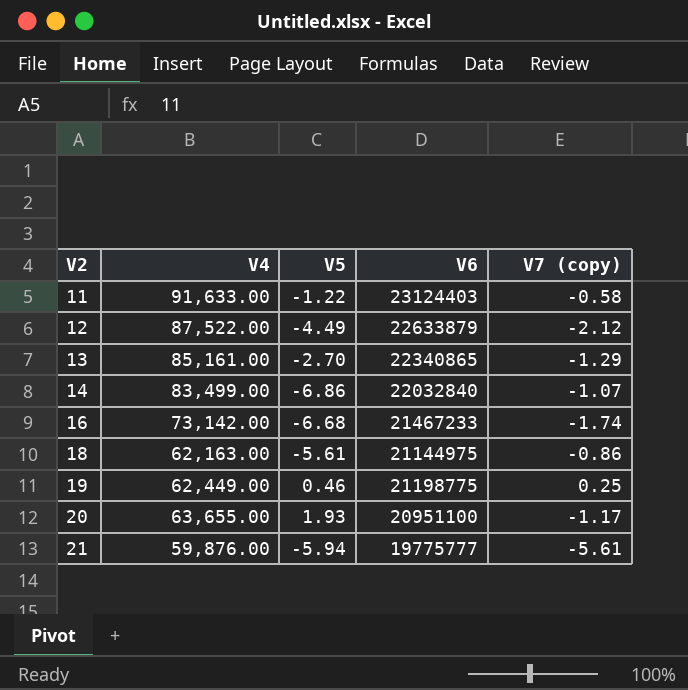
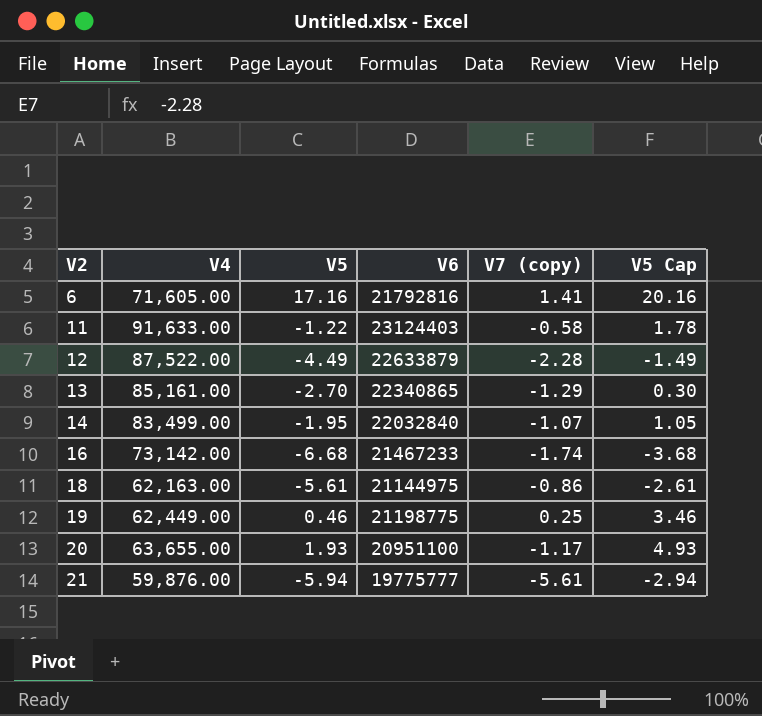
column V5 Cap | formula: none -> [V5] + 3
row 6: none -> 71,605.00 | 17.16 | 21792816 | 1.41 | 20.16
12 | V7 (copy): -2.12 -> -2.28
14 | V5: -6.86 -> -1.95

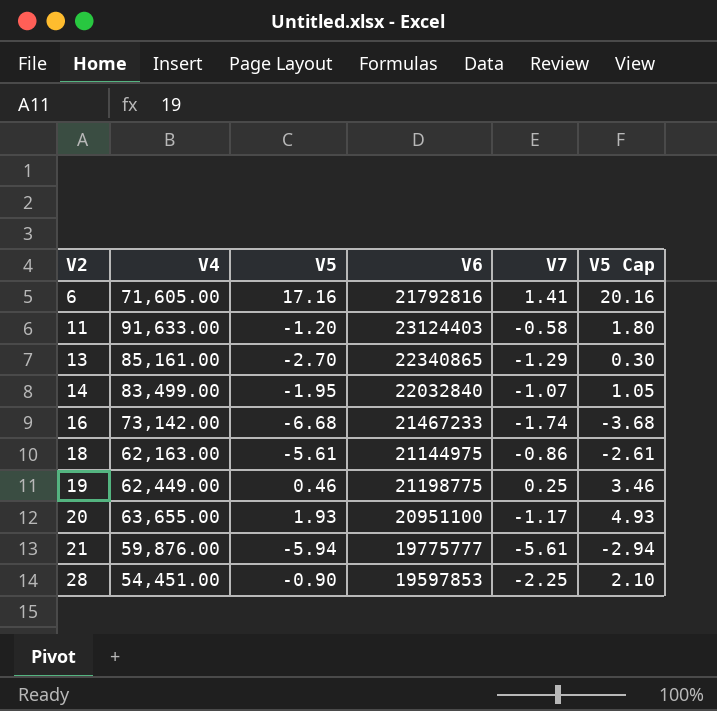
column name: V7 (copy) -> V7
row 12: 87,522.00 | -4.49 | 22633879 | -2.28 | -1.49 -> none
11 | V5: -1.22 -> -1.20
11 | V5 Cap: 1.78 -> 1.80
row 28: none -> 54,451.00 | -0.90 | 19597853 | -2.25 | 2.10

